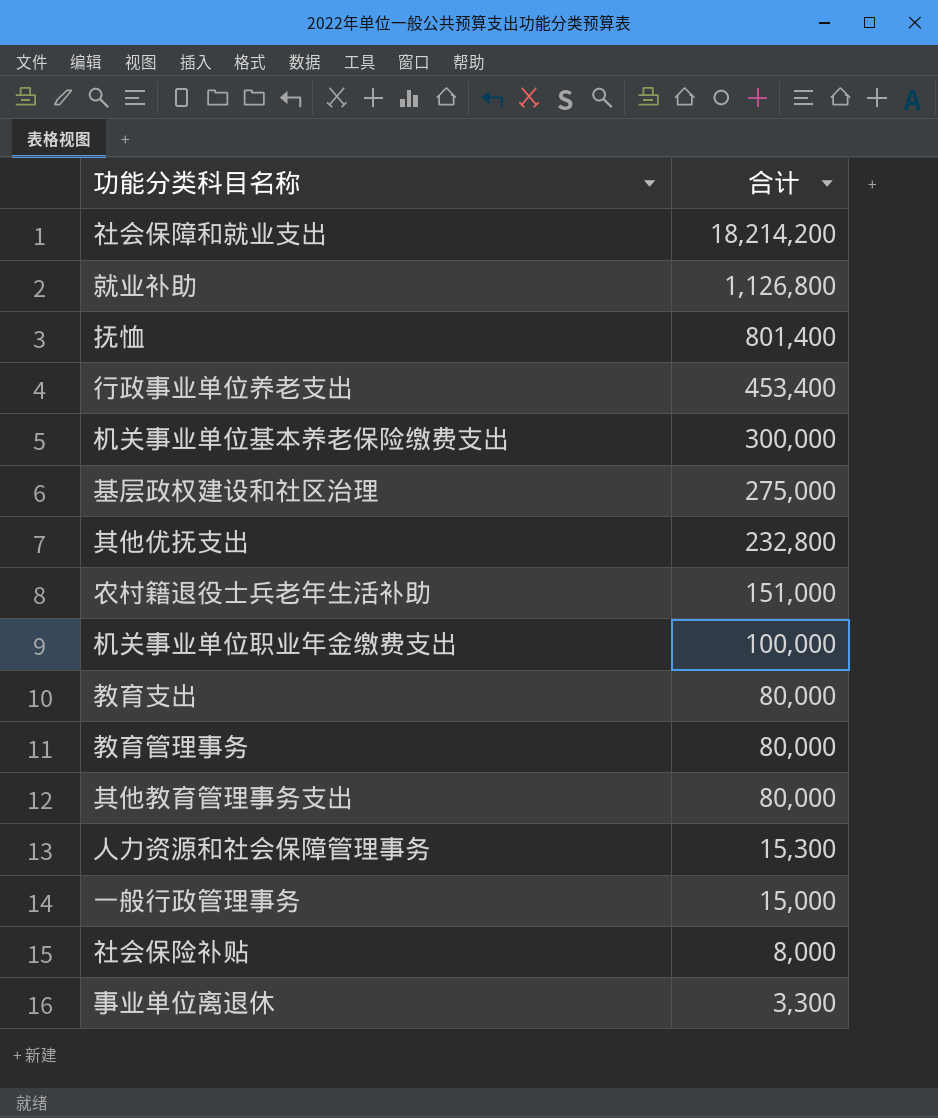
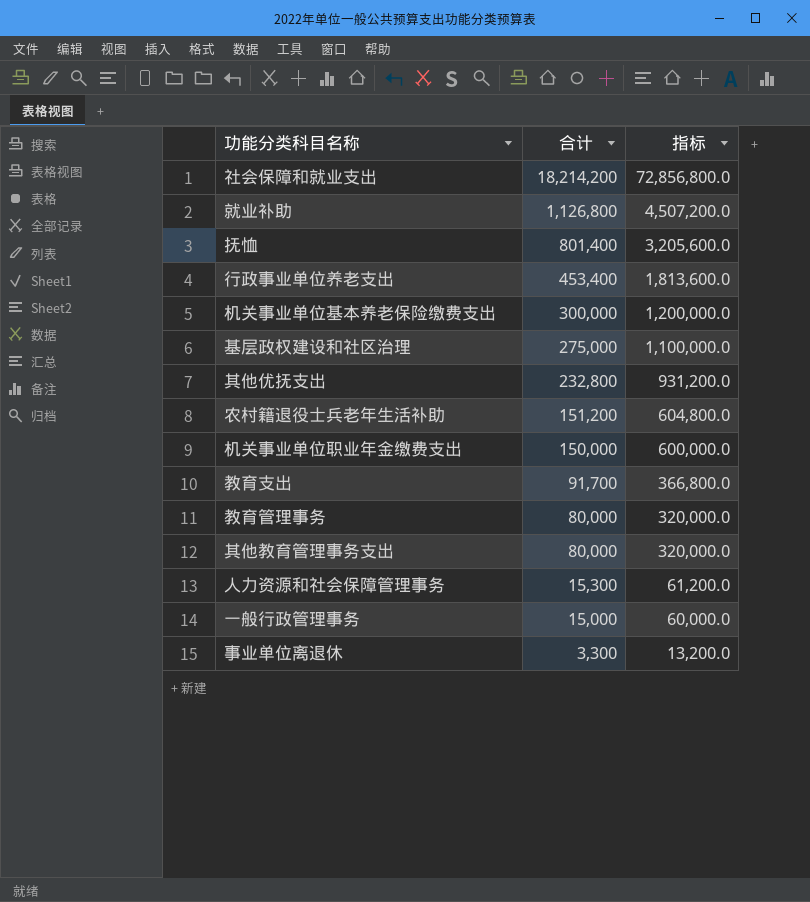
column 指标 | formula: none -> [合计] * 4
row 社会保险补贴: 8,000 -> none
农村籍退役士兵老年生活补助 | 合计: 151,000 -> 151,200
机关事业单位职业年金缴费支出 | 合计: 100,000 -> 150,000
教育支出 | 合计: 80,000 -> 91,700

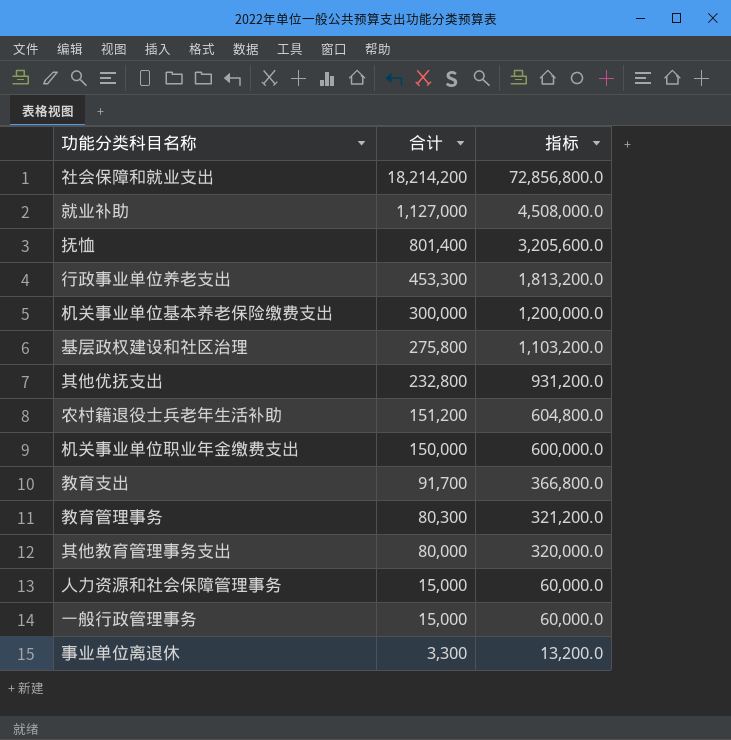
就业补助 | 合计: 1,126,800 -> 1,127,000
就业补助 | 指标: 4,507,200.0 -> 4,508,000.0
行政事业单位养老支出 | 合计: 453,400 -> 453,300
行政事业单位养老支出 | 指标: 1,813,600.0 -> 1,813,200.0
基层政权建设和社区治理 | 合计: 275,000 -> 275,800
基层政权建设和社区治理 | 指标: 1,100,000.0 -> 1,103,200.0
教育管理事务 | 合计: 80,000 -> 80,300
教育管理事务 | 指标: 320,000.0 -> 321,200.0
人力资源和社会保障管理事务 | 合计: 15,300 -> 15,000
人力资源和社会保障管理事务 | 指标: 61,200.0 -> 60,000.0

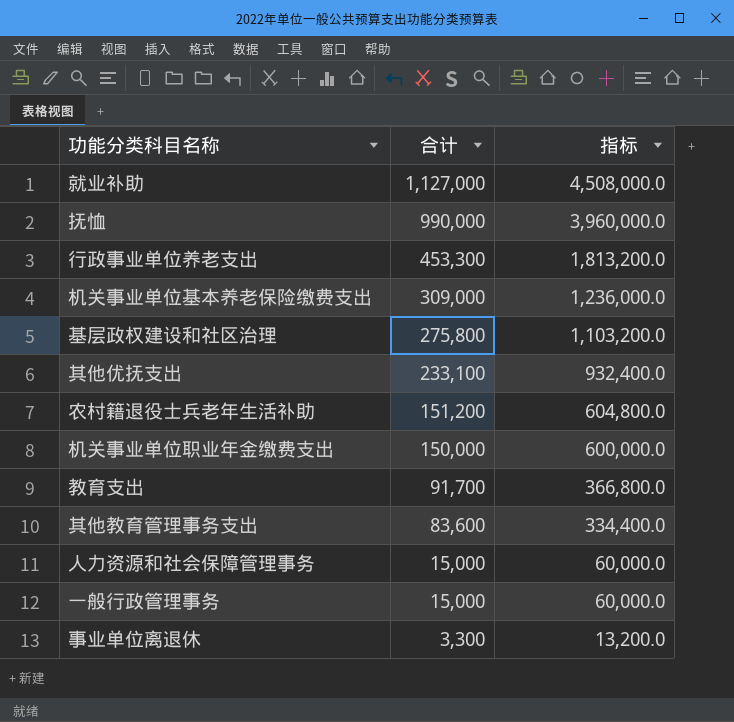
row 社会保障和就业支出: 18,214,200 | 72,856,800.0 -> none
row 教育管理事务: 80,300 | 321,200.0 -> none
抚恤 | 合计: 801,400 -> 990,000
抚恤 | 指标: 3,205,600.0 -> 3,960,000.0
机关事业单位基本养老保险缴费支出 | 合计: 300,000 -> 309,000
机关事业单位基本养老保险缴费支出 | 指标: 1,200,000.0 -> 1,236,000.0
其他优抚支出 | 合计: 232,800 -> 233,100
其他优抚支出 | 指标: 931,200.0 -> 932,400.0
其他教育管理事务支出 | 合计: 80,000 -> 83,600
其他教育管理事务支出 | 指标: 320,000.0 -> 334,400.0

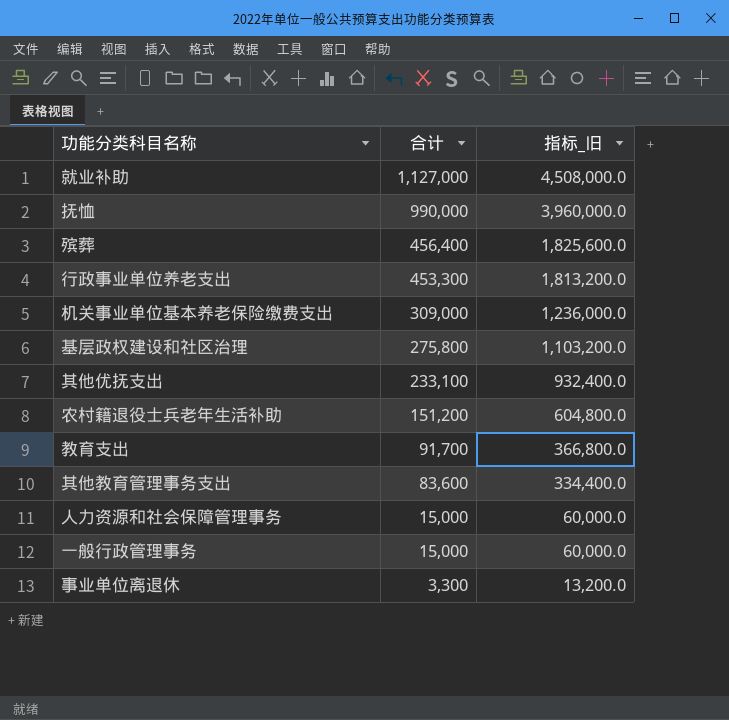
column name: 指标 -> 指标_旧
row 机关事业单位职业年金缴费支出: 150,000 | 600,000.0 -> none
row 殡葬: none -> 456,400 | 1,825,600.0

